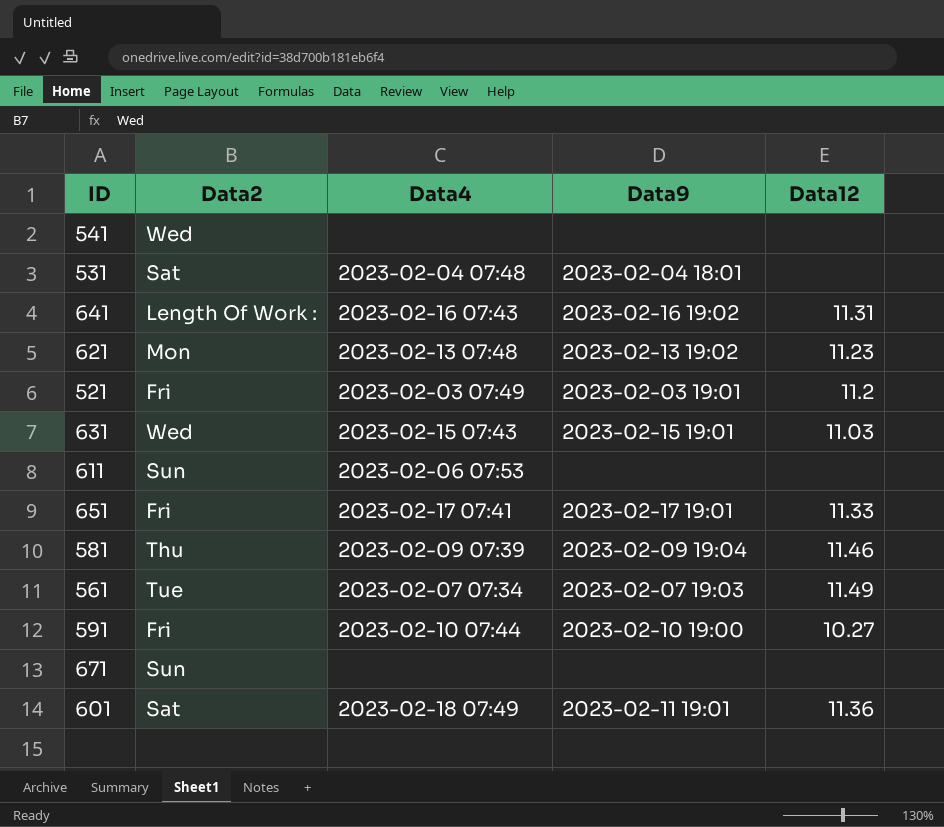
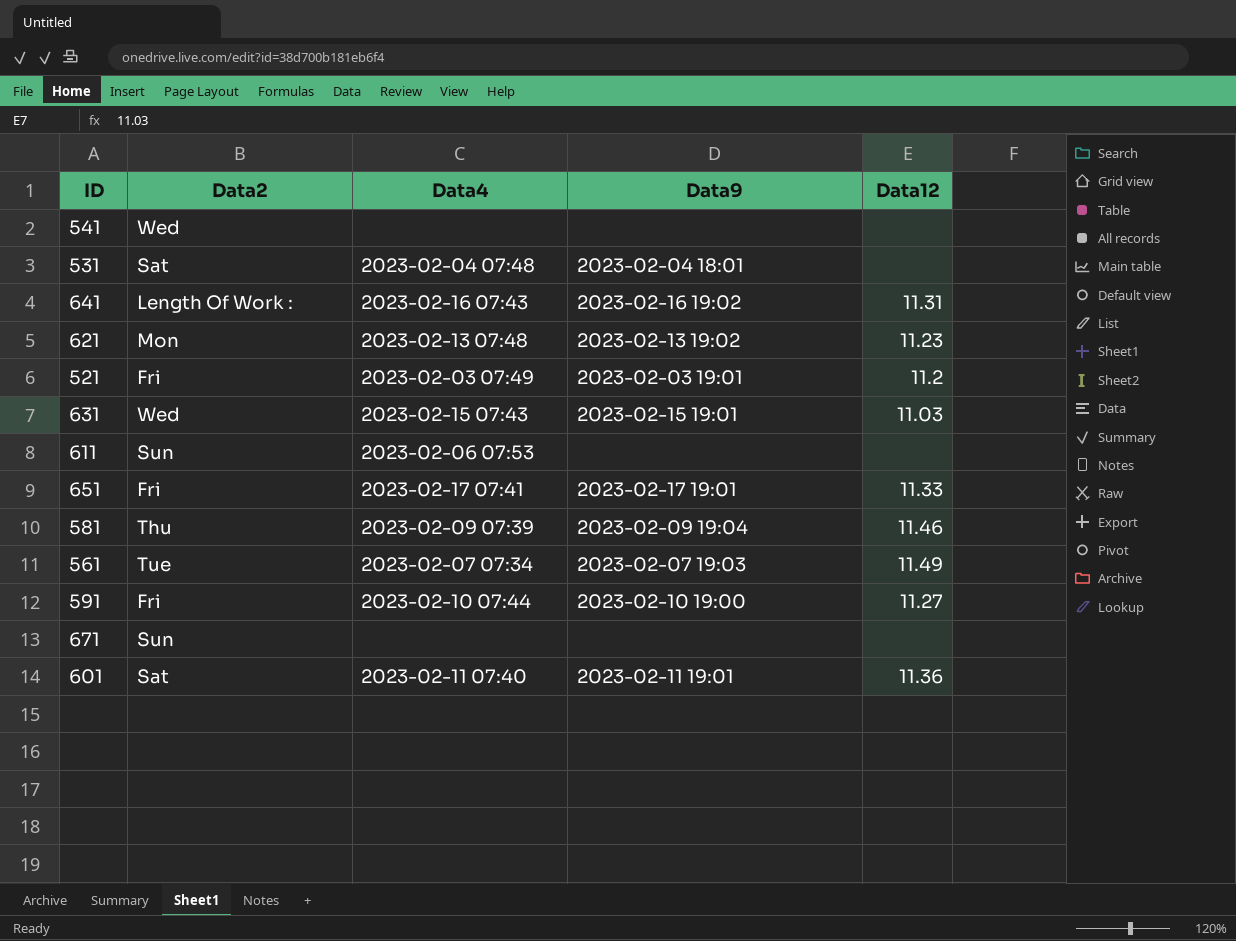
591 | Data12: 10.27 -> 11.27
601 | Data4: 2023-02-18 07:49 -> 2023-02-11 07:40

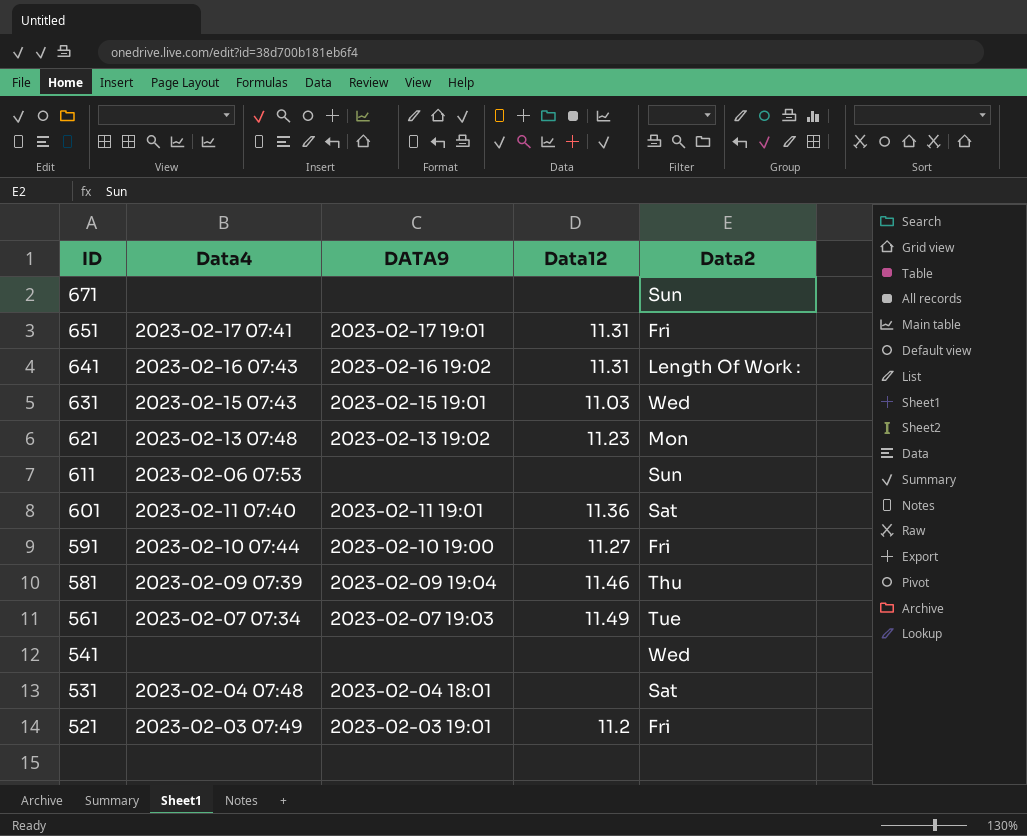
row order: none -> ID descending
column name: Data9 -> DATA9
column Data2 | position: 2 -> 5
651 | Data12: 11.33 -> 11.31

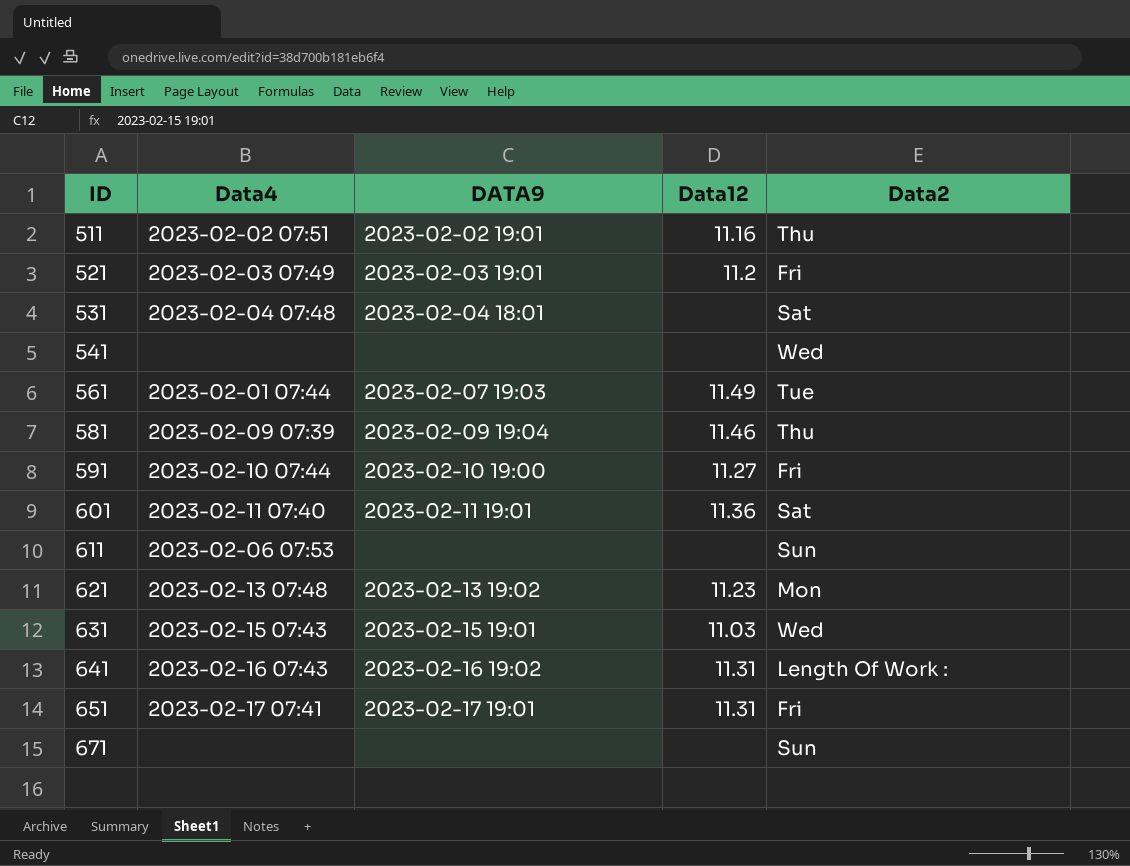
row order: ID descending -> ID ascending
row 511: none -> 2023-02-02 07:51 | 2023-02-02 19:01 | 11.16 | Thu
561 | Data4: 2023-02-07 07:34 -> 2023-02-01 07:44

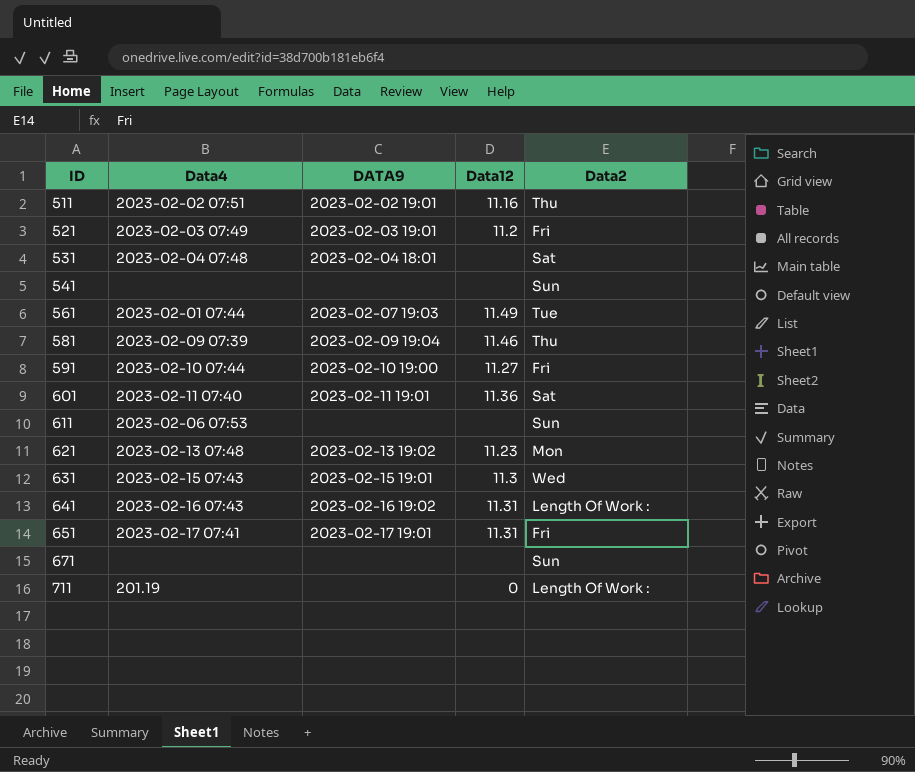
541 | Data2: Wed -> Sun
631 | Data12: 11.03 -> 11.3
row 711: none -> 201.19 | none | 0 | Length Of Work :

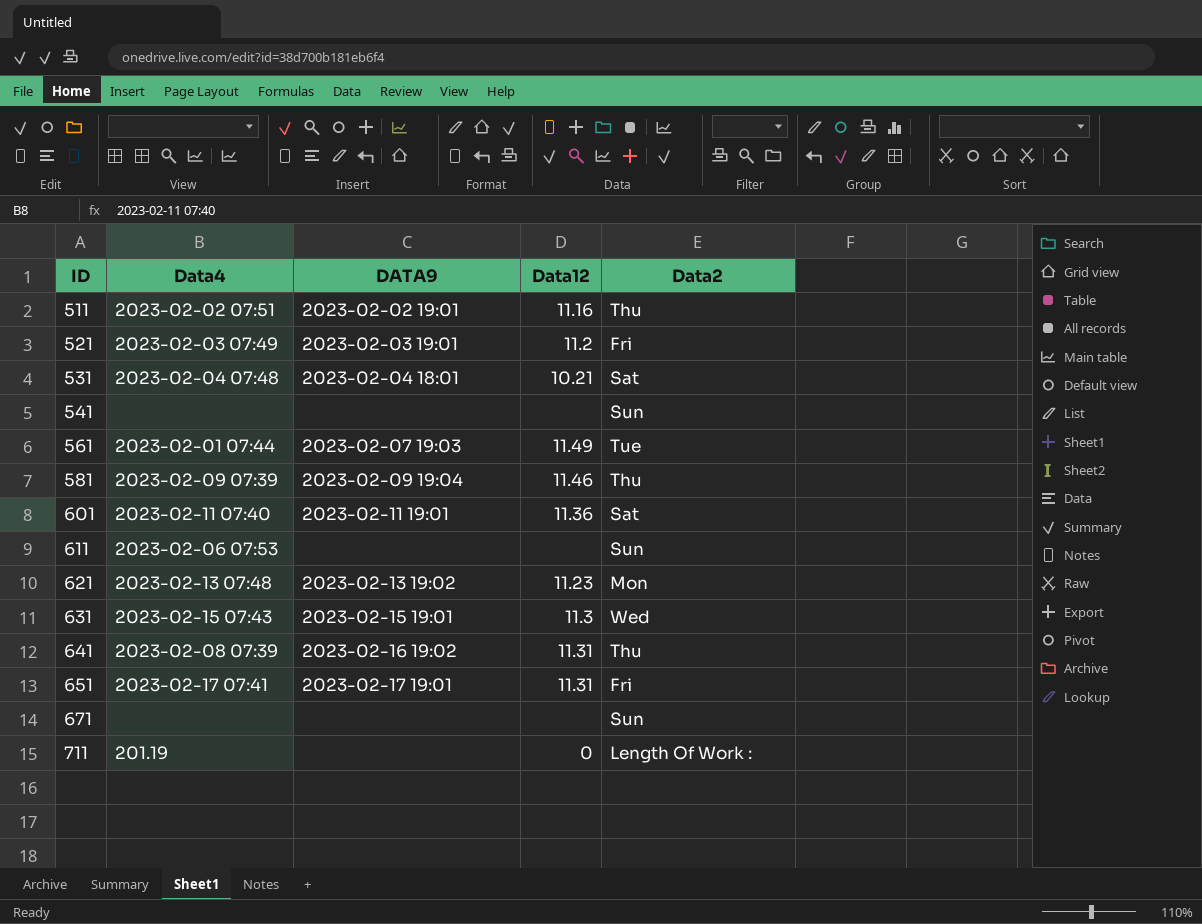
row 591: 2023-02-10 07:44 | 2023-02-10 19:00 | 11.27 | Fri -> none
531 | Data12: none -> 10.21
641 | Data4: 2023-02-16 07:43 -> 2023-02-08 07:39
641 | Data2: Length Of Work : -> Thu

